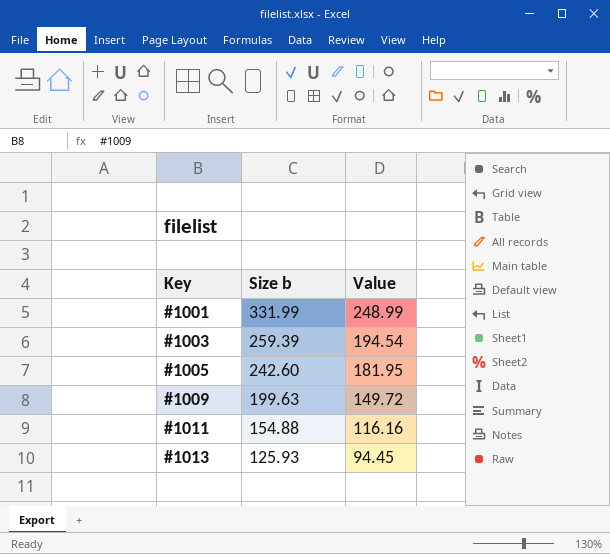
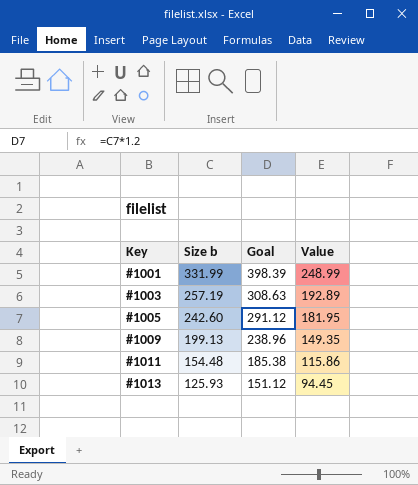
column Goal | formula: none -> [Size b] * 1.2
#1003 | Size b: 259.39 -> 257.19
#1003 | Value: 194.54 -> 192.89
#1009 | Size b: 199.63 -> 199.13
#1009 | Value: 149.72 -> 149.35
#1011 | Size b: 154.88 -> 154.48
#1011 | Value: 116.16 -> 115.86

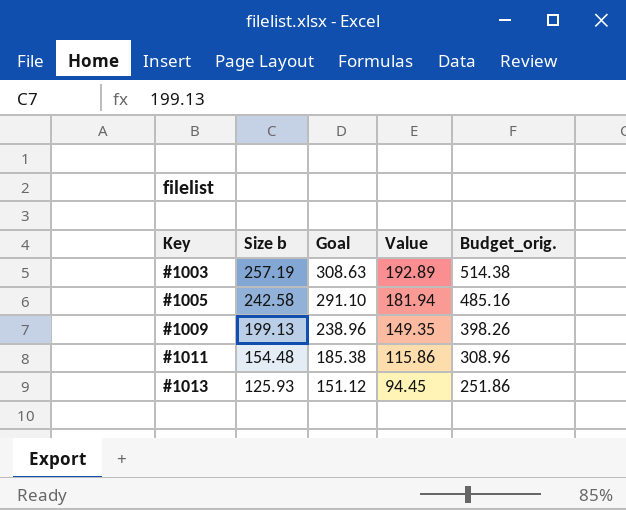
column Budget_orig. | formula: none -> [Size b] * 2
row #1001: 331.99 | 398.39 | 248.99 -> none
#1005 | Size b: 242.60 -> 242.58
#1005 | Goal: 291.12 -> 291.10
#1005 | Value: 181.95 -> 181.94

